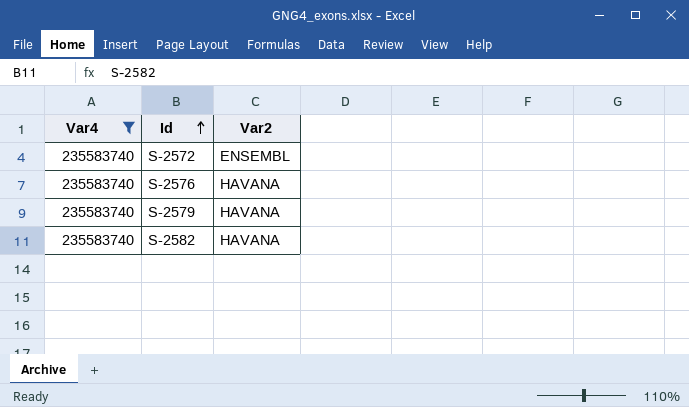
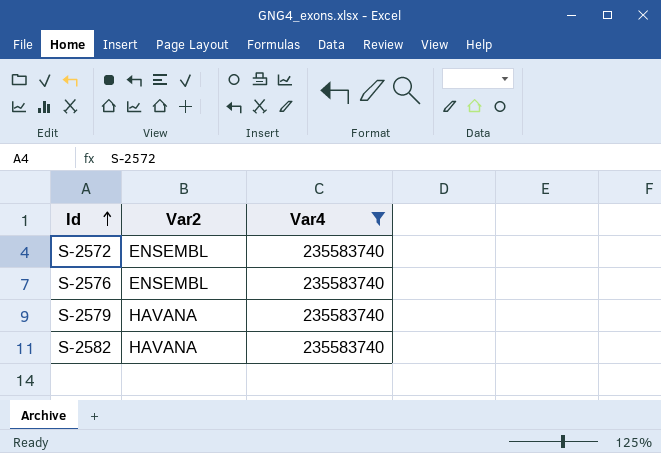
column Var4 | position: 1 -> 3
S-2576 | Var2: HAVANA -> ENSEMBL

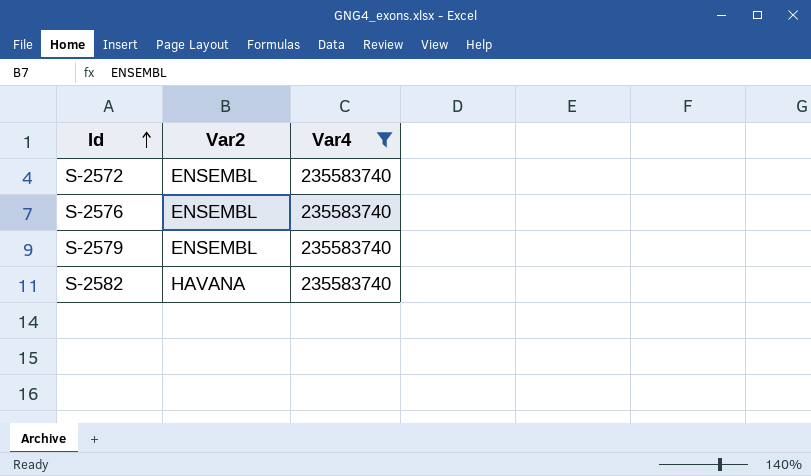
S-2579 | Var2: HAVANA -> ENSEMBL

